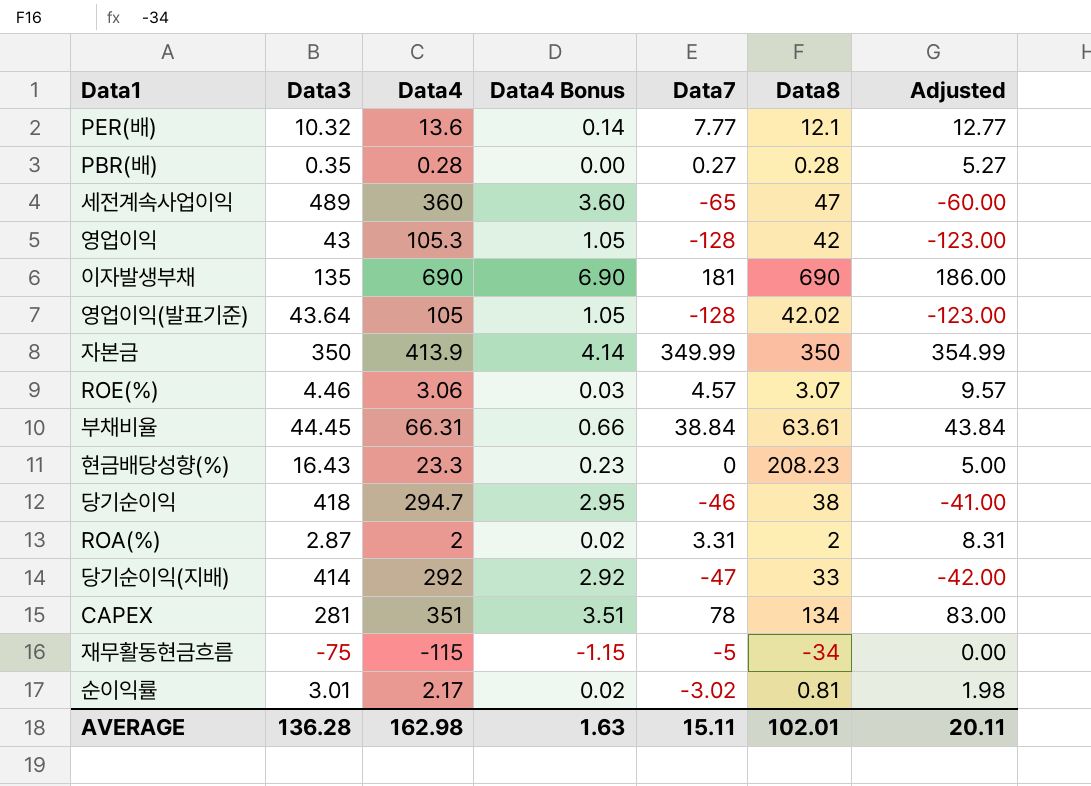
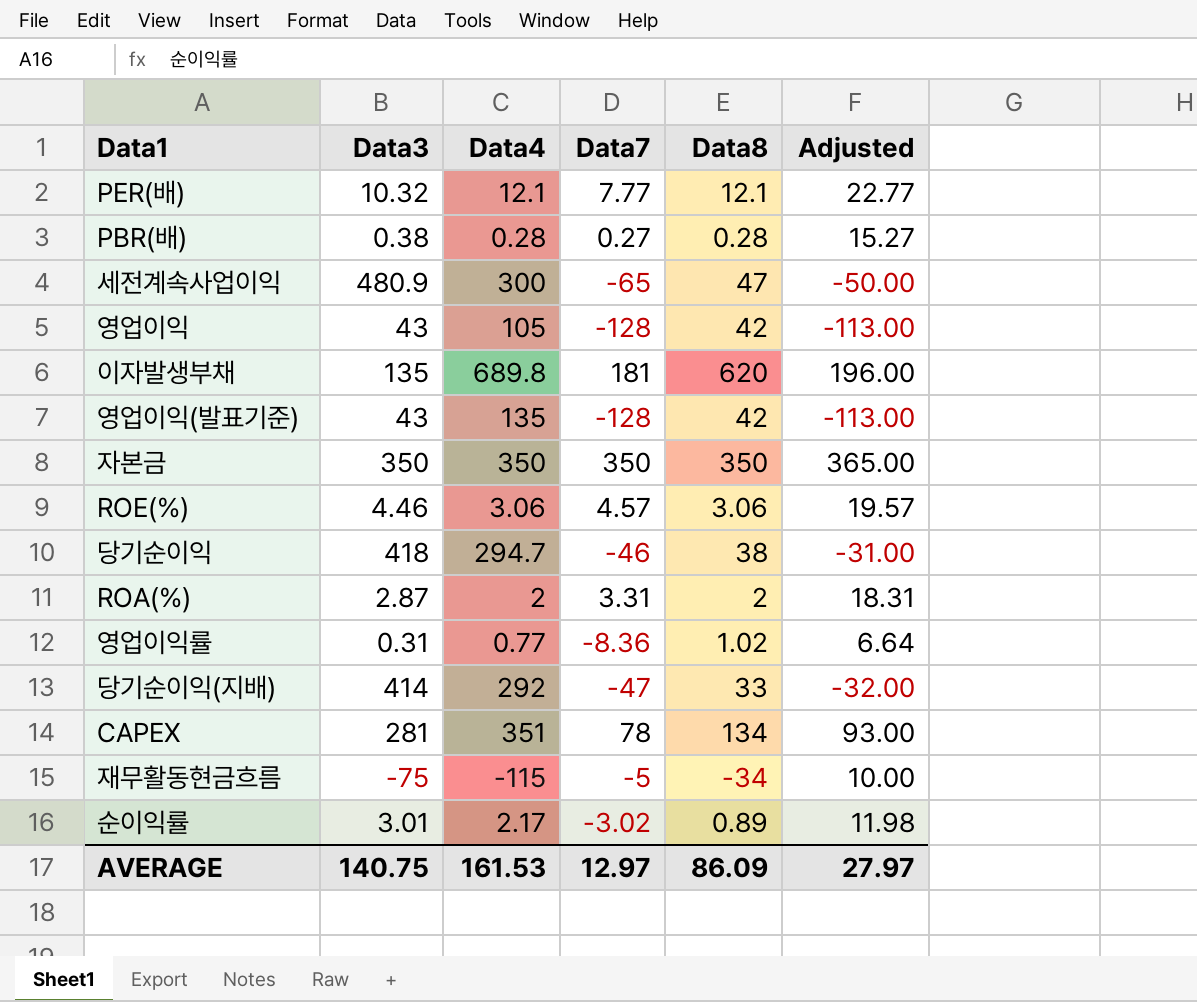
column Data4 Bonus | formula: [Data4] * 0.01 -> none
column Adjusted | formula: [Data7] + 5 -> [Data7] + 15
row 부채비율: 44.45 | 66.31 | 0.66 | 38.84 | 63.61 | 43.84 -> none
row 현금배당성향(%): 16.43 | 23.3 | 0.23 | 0 | 208.23 | 5.00 -> none
PER(배) | Data4: 13.6 -> 12.1
PBR(배) | Data3: 0.35 -> 0.38
세전계속사업이익 | Data3: 489 -> 480.9
세전계속사업이익 | Data4: 360 -> 300
영업이익 | Data4: 105.3 -> 105
이자발생부채 | Data4: 690 -> 689.8
이자발생부채 | Data8: 690 -> 620
영업이익(발표기준) | Data3: 43.64 -> 43
영업이익(발표기준) | Data4: 105 -> 135
영업이익(발표기준) | Data8: 42.02 -> 42
자본금 | Data4: 413.9 -> 350
자본금 | Data7: 349.99 -> 350
ROE(%) | Data8: 3.07 -> 3.06
row 영업이익률: none -> 0.31 | 0.77 | -8.36 | 1.02 | 6.64
순이익률 | Data8: 0.81 -> 0.89
AVERAGE | Data3: 136.28 -> 140.75
AVERAGE | Data4: 162.98 -> 161.53
AVERAGE | Data7: 15.11 -> 12.97
AVERAGE | Data8: 102.01 -> 86.09
AVERAGE | Adjusted: 20.11 -> 27.97

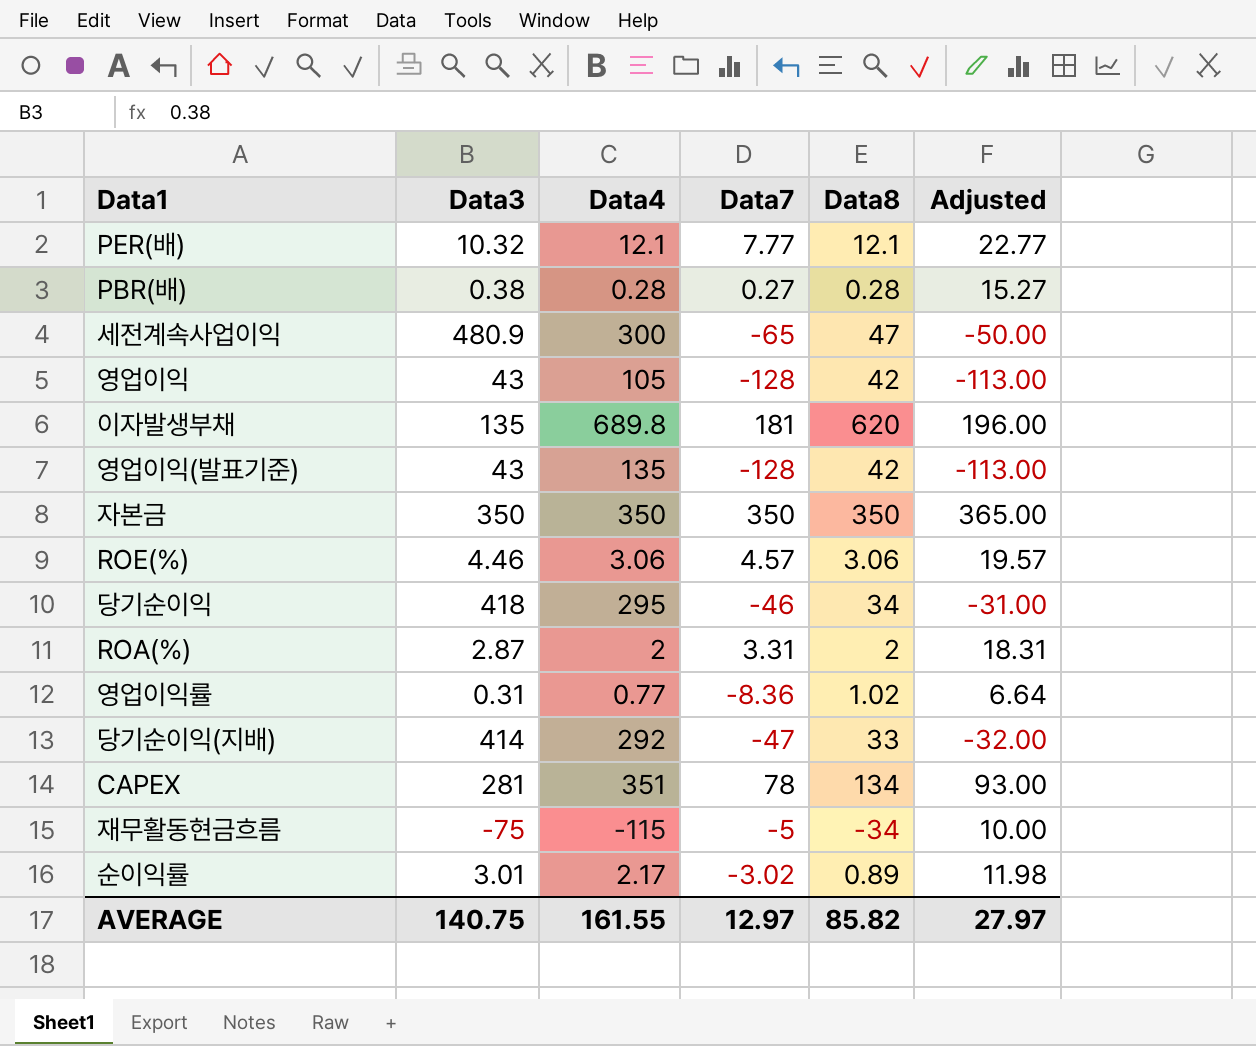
당기순이익 | Data4: 294.7 -> 295
당기순이익 | Data8: 38 -> 34
AVERAGE | Data4: 161.53 -> 161.55
AVERAGE | Data8: 86.09 -> 85.82

